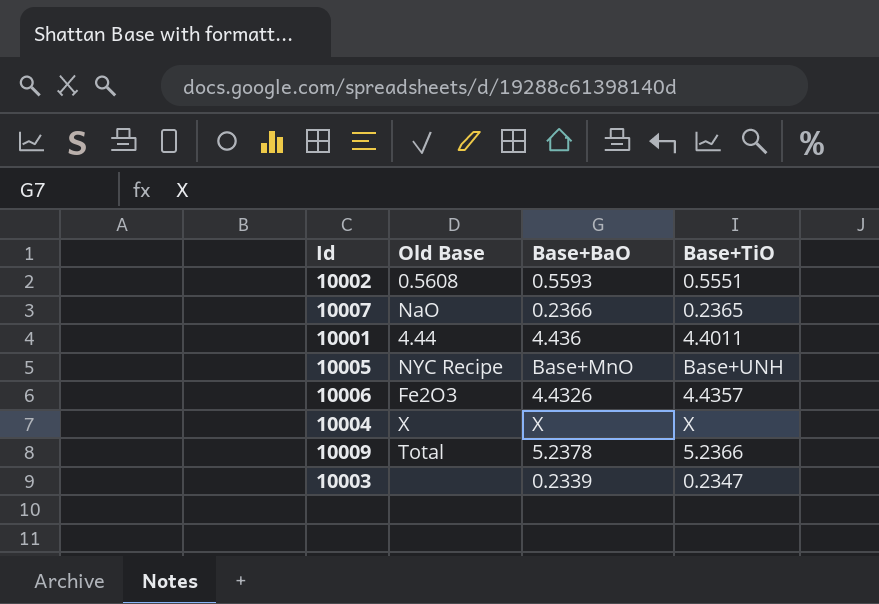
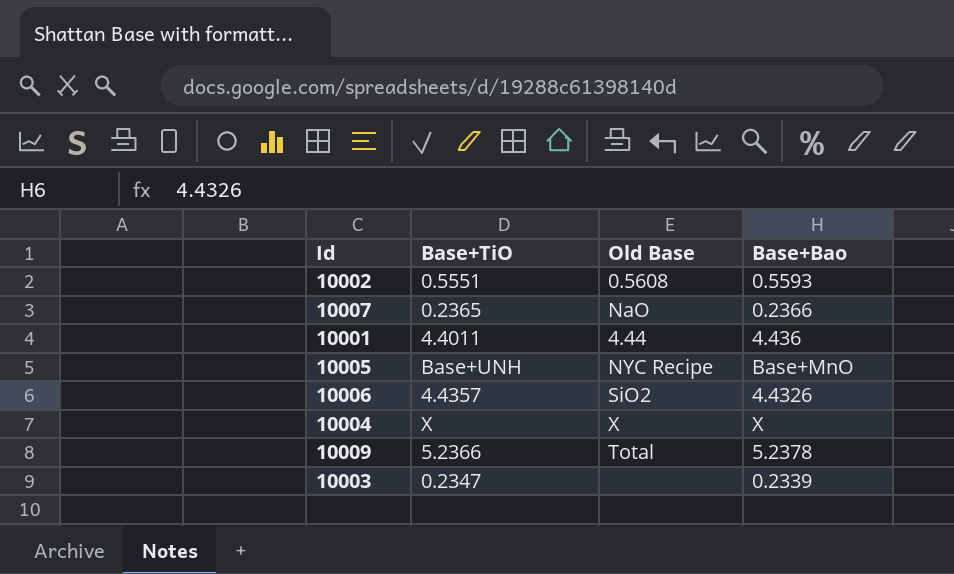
column Base+TiO | position: 4 -> 2
column name: Base+BaO -> Base+Bao
10006 | Old Base: Fe2O3 -> SiO2

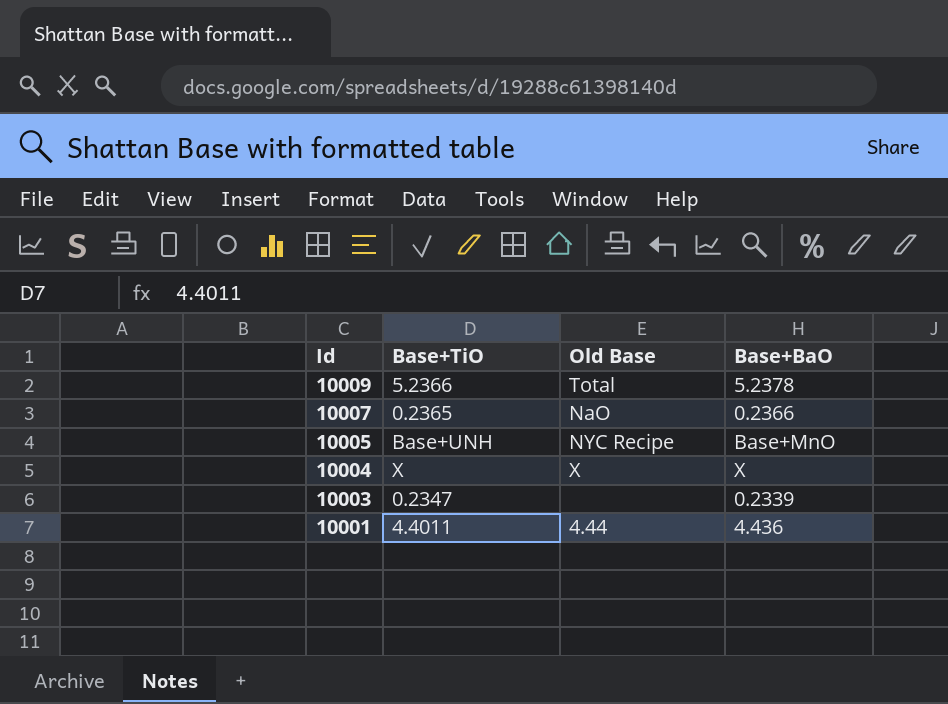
row order: none -> Id descending
column name: Base+Bao -> Base+BaO
row 10002: 0.5551 | 0.5608 | 0.5593 -> none
row 10006: 4.4357 | SiO2 | 4.4326 -> none

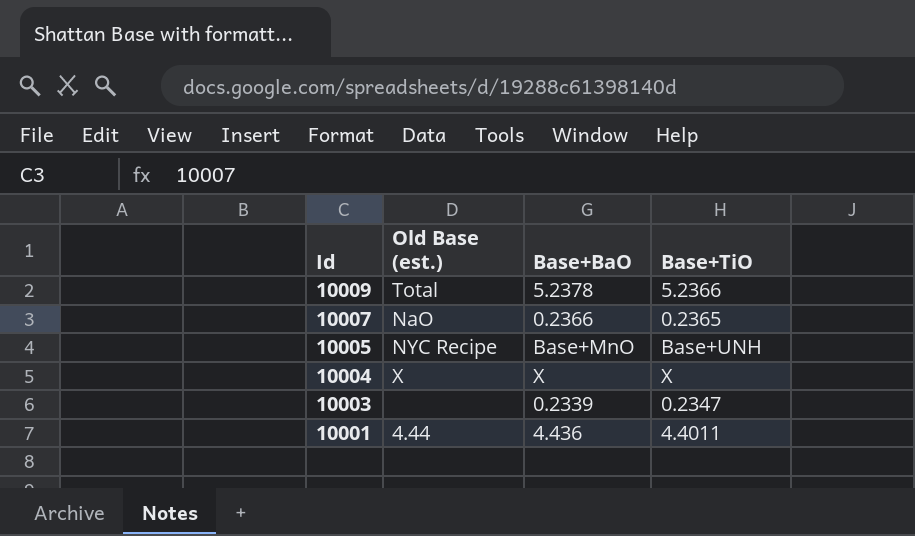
column name: Old Base -> Old Base (est.)
column Base+TiO | position: 2 -> 4

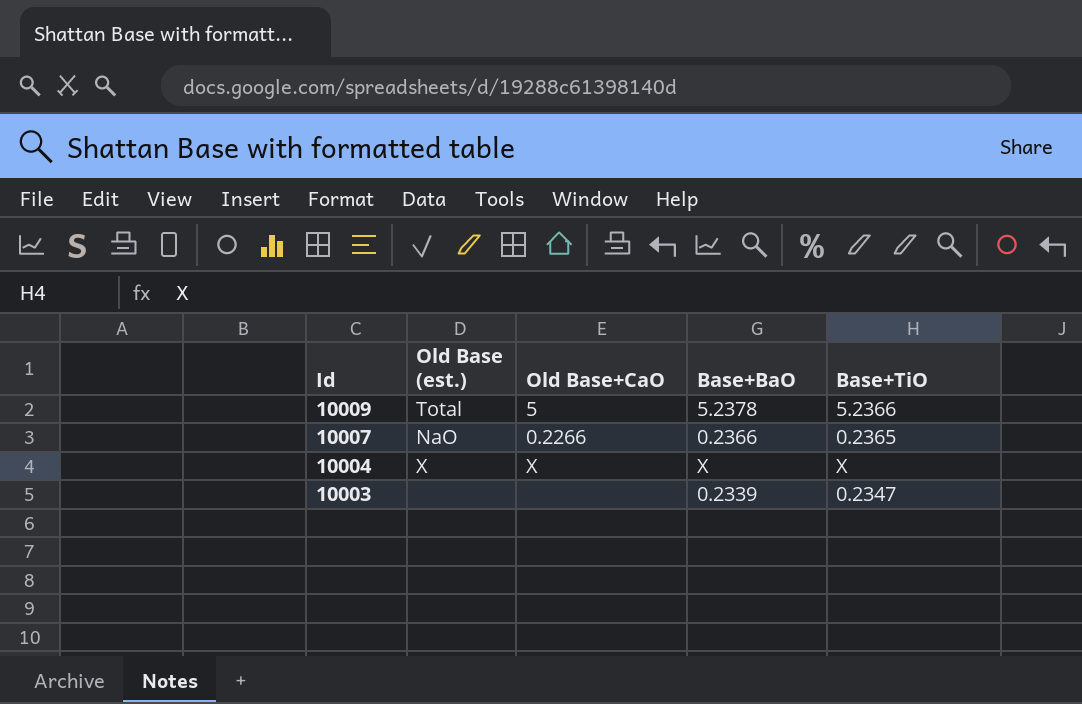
column Old Base+CaO | position: none -> 3
row 10005: NYC Recipe | Base+MnO | Base+UNH -> none
row 10001: 4.44 | 4.436 | 4.4011 -> none

